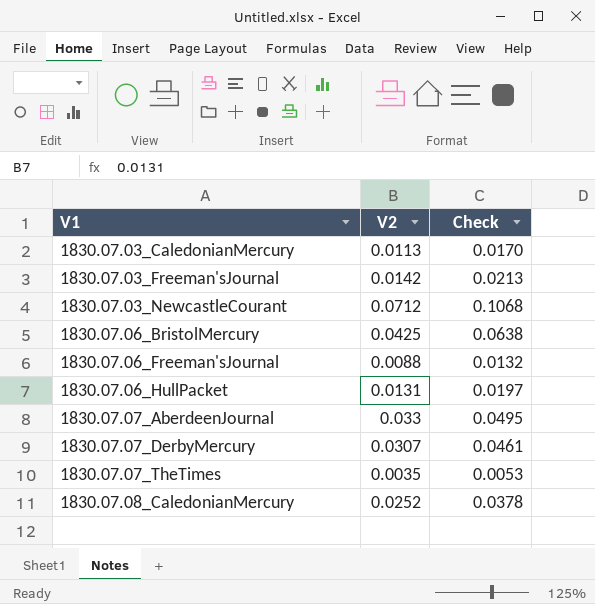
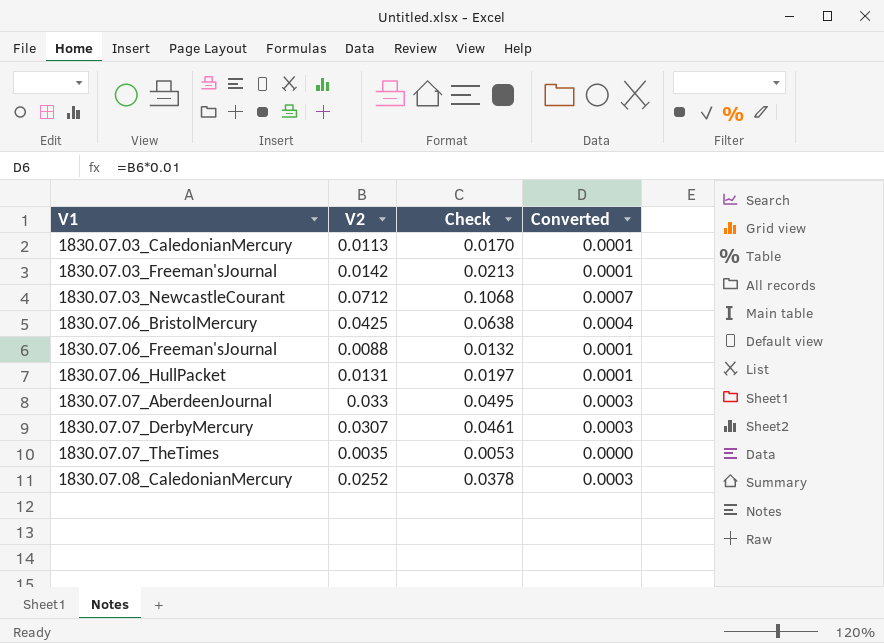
column Converted | formula: none -> [V2] * 0.01

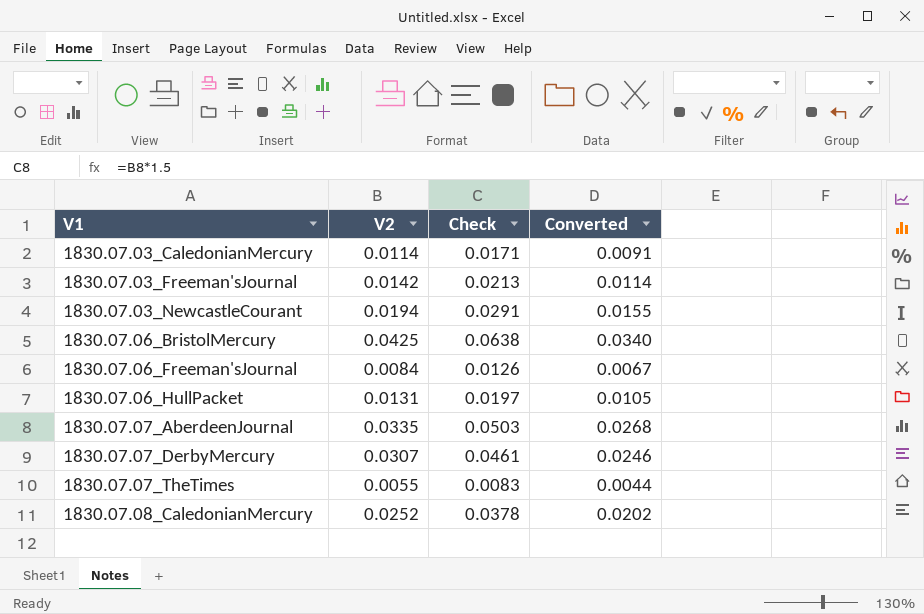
column Converted | formula: [V2] * 0.01 -> [V2] * 0.8
1830.07.03_CaledonianMercury | V2: 0.0113 -> 0.0114
1830.07.03_CaledonianMercury | Check: 0.0170 -> 0.0171
1830.07.03_NewcastleCourant | V2: 0.0712 -> 0.0194
1830.07.03_NewcastleCourant | Check: 0.1068 -> 0.0291
1830.07.06_Freeman'sJournal | V2: 0.0088 -> 0.0084
1830.07.06_Freeman'sJournal | Check: 0.0132 -> 0.0126
1830.07.07_AberdeenJournal | V2: 0.033 -> 0.0335
1830.07.07_AberdeenJournal | Check: 0.0495 -> 0.0503
1830.07.07_TheTimes | V2: 0.0035 -> 0.0055
1830.07.07_TheTimes | Check: 0.0053 -> 0.0083

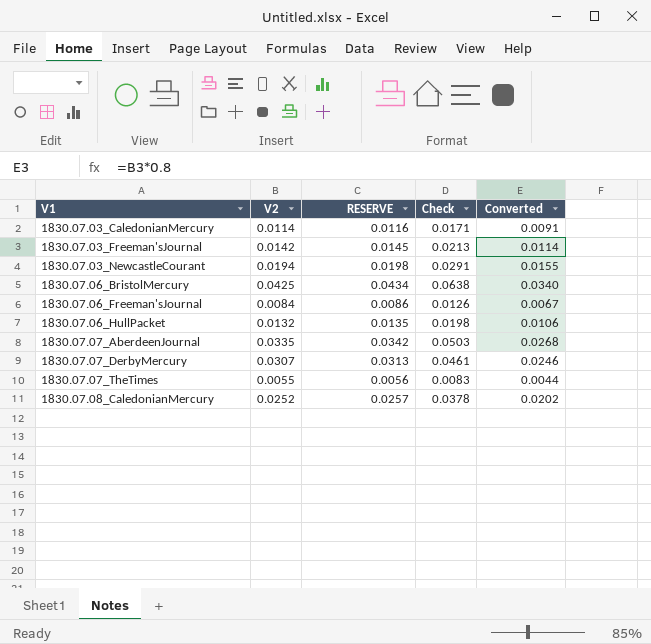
column RESERVE | formula: none -> [V2] * 1.02
1830.07.06_HullPacket | V2: 0.0131 -> 0.0132
1830.07.06_HullPacket | Check: 0.0197 -> 0.0198
1830.07.06_HullPacket | Converted: 0.0105 -> 0.0106

